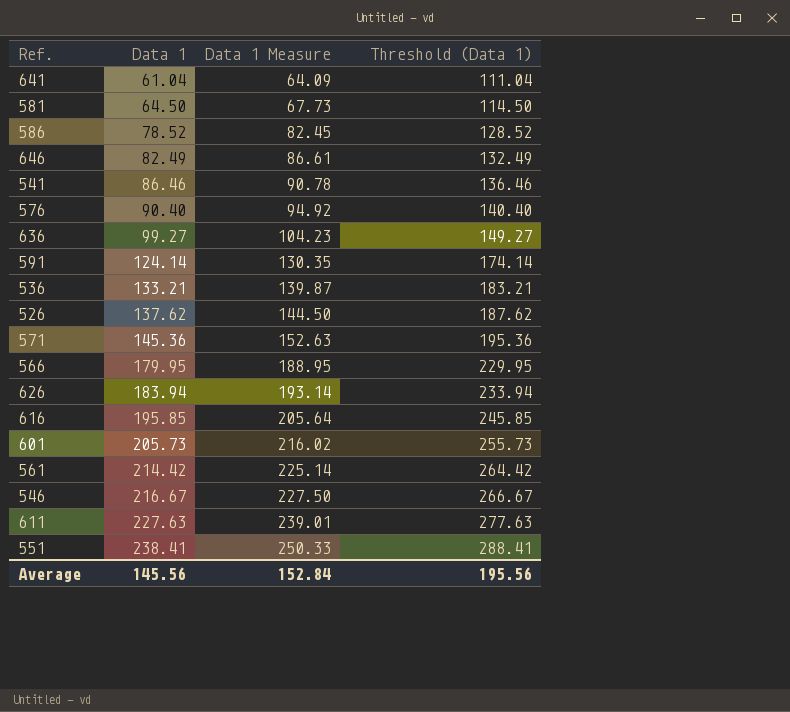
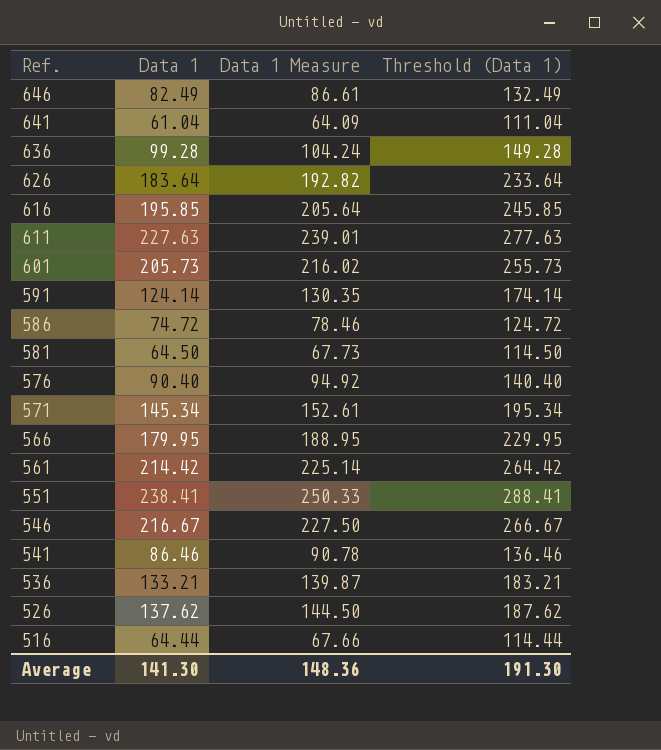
row order: Data 1 ascending -> Ref. descending
636 | Data 1: 99.27 -> 99.28
636 | Data 1 Measure: 104.23 -> 104.24
636 | Threshold (Data 1): 149.27 -> 149.28
626 | Data 1: 183.94 -> 183.64
626 | Data 1 Measure: 193.14 -> 192.82
626 | Threshold (Data 1): 233.94 -> 233.64
586 | Data 1: 78.52 -> 74.72
586 | Data 1 Measure: 82.45 -> 78.46
586 | Threshold (Data 1): 128.52 -> 124.72
571 | Data 1: 145.36 -> 145.34
571 | Data 1 Measure: 152.63 -> 152.61
571 | Threshold (Data 1): 195.36 -> 195.34
row 516: none -> 64.44 | 67.66 | 114.44
Average | Data 1: 145.56 -> 141.30
Average | Data 1 Measure: 152.84 -> 148.36
Average | Threshold (Data 1): 195.56 -> 191.30

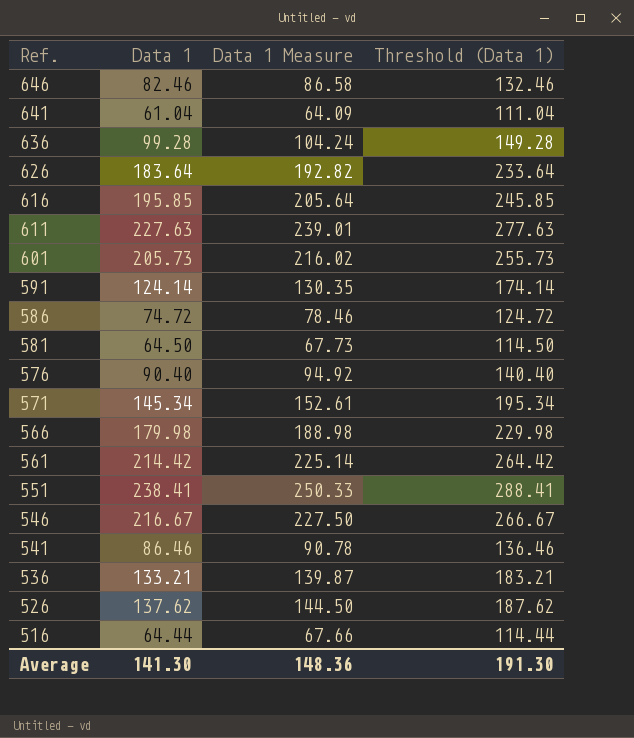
646 | Data 1: 82.49 -> 82.46
646 | Data 1 Measure: 86.61 -> 86.58
646 | Threshold (Data 1): 132.49 -> 132.46
566 | Data 1: 179.95 -> 179.98
566 | Data 1 Measure: 188.95 -> 188.98
566 | Threshold (Data 1): 229.95 -> 229.98

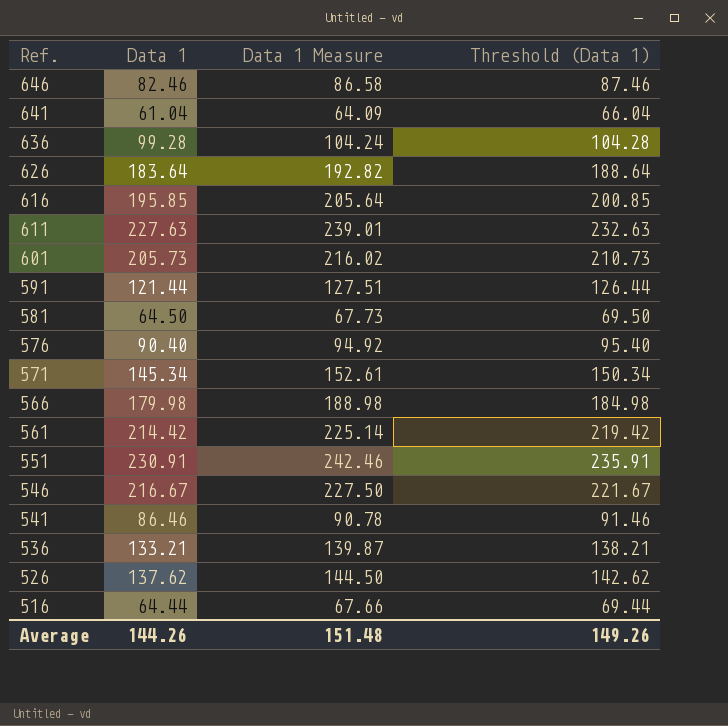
column Threshold (Data 1) | formula: [Data 1] + 50 -> [Data 1] + 5
row 586: 74.72 | 78.46 | 124.72 -> none
591 | Data 1: 124.14 -> 121.44
591 | Data 1 Measure: 130.35 -> 127.51
551 | Data 1: 238.41 -> 230.91
551 | Data 1 Measure: 250.33 -> 242.46
Average | Data 1: 141.30 -> 144.26
Average | Data 1 Measure: 148.36 -> 151.48
Average | Threshold (Data 1): 191.30 -> 149.26

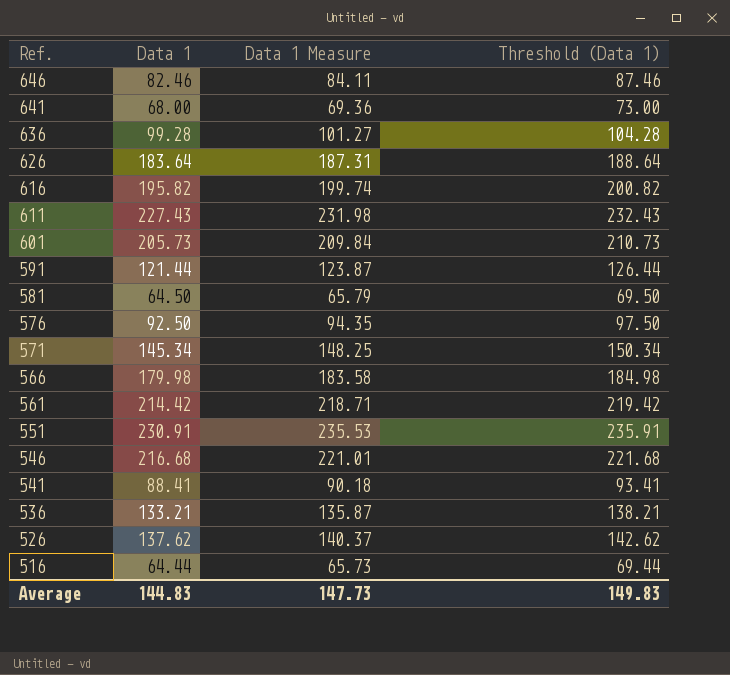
column Data 1 Measure | formula: [Data 1] * 1.05 -> [Data 1] * 1.02
641 | Data 1: 61.04 -> 68.00
641 | Threshold (Data 1): 66.04 -> 73.00
616 | Data 1: 195.85 -> 195.82
616 | Threshold (Data 1): 200.85 -> 200.82
611 | Data 1: 227.63 -> 227.43
611 | Threshold (Data 1): 232.63 -> 232.43
576 | Data 1: 90.40 -> 92.50
576 | Threshold (Data 1): 95.40 -> 97.50
546 | Data 1: 216.67 -> 216.68
546 | Threshold (Data 1): 221.67 -> 221.68
541 | Data 1: 86.46 -> 88.41
541 | Threshold (Data 1): 91.46 -> 93.41
Average | Data 1: 144.26 -> 144.83
Average | Data 1 Measure: 151.48 -> 147.73
Average | Threshold (Data 1): 149.26 -> 149.83

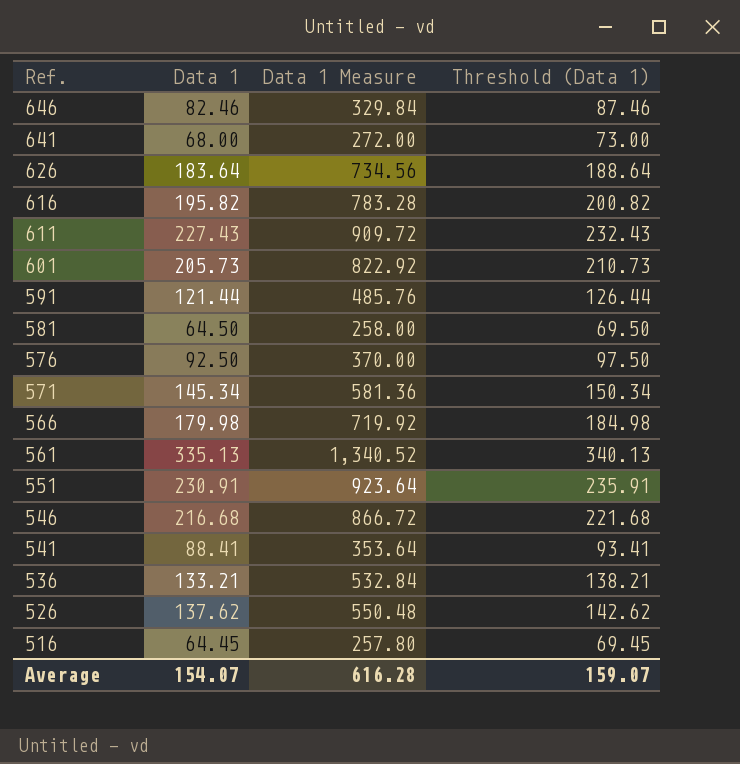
column Data 1 Measure | formula: [Data 1] * 1.02 -> [Data 1] * 4
row 636: 99.28 | 101.27 | 104.28 -> none
561 | Data 1: 214.42 -> 335.13
561 | Threshold (Data 1): 219.42 -> 340.13
516 | Data 1: 64.44 -> 64.45
516 | Threshold (Data 1): 69.44 -> 69.45
Average | Data 1: 144.83 -> 154.07
Average | Data 1 Measure: 147.73 -> 616.28
Average | Threshold (Data 1): 149.83 -> 159.07

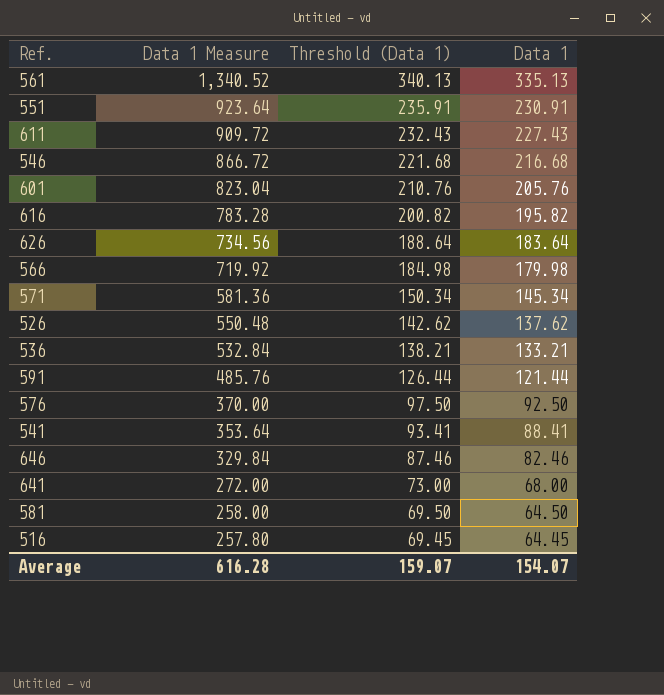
row order: Ref. descending -> Data 1 Measure descending
column Data 1 | position: 2 -> 4
601 | Data 1 Measure: 822.92 -> 823.04
601 | Threshold (Data 1): 210.73 -> 210.76
601 | Data 1: 205.73 -> 205.76

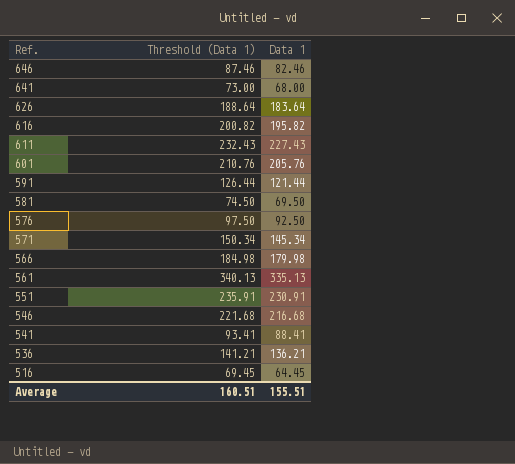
row order: Data 1 Measure descending -> Ref. descending
column Data 1 Measure | formula: [Data 1] * 4 -> none
row 526: 550.48 | 142.62 | 137.62 -> none
581 | Threshold (Data 1): 69.50 -> 74.50
581 | Data 1: 64.50 -> 69.50
536 | Threshold (Data 1): 138.21 -> 141.21
536 | Data 1: 133.21 -> 136.21
Average | Threshold (Data 1): 159.07 -> 160.51
Average | Data 1: 154.07 -> 155.51

